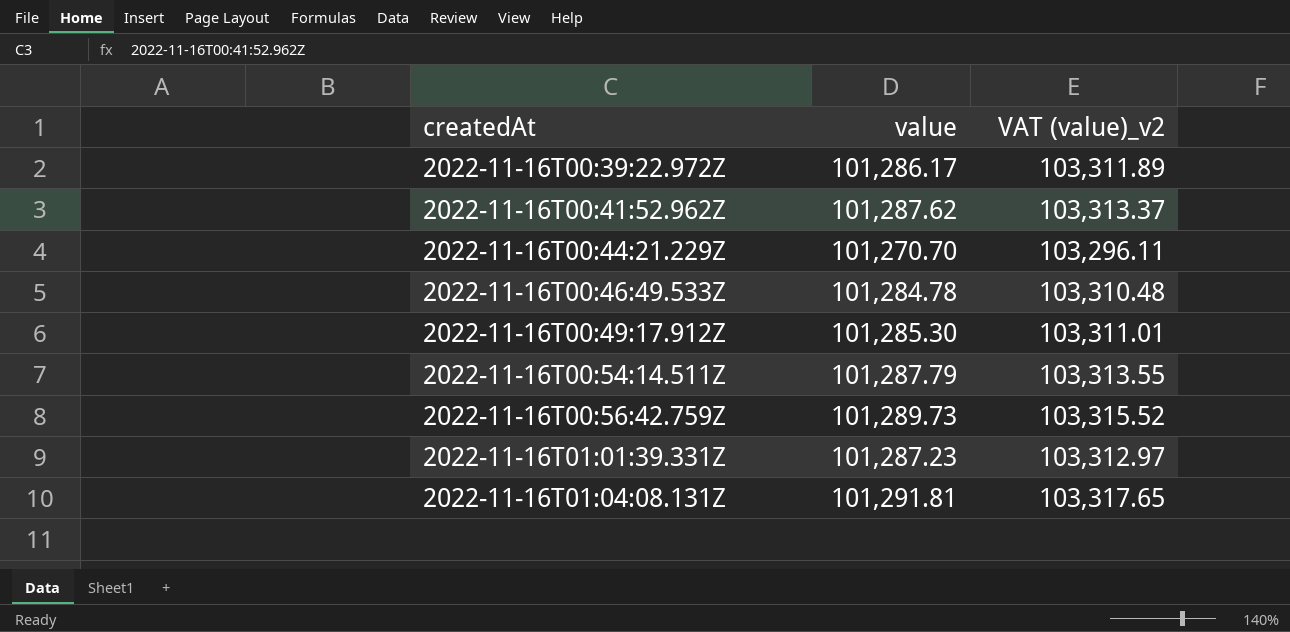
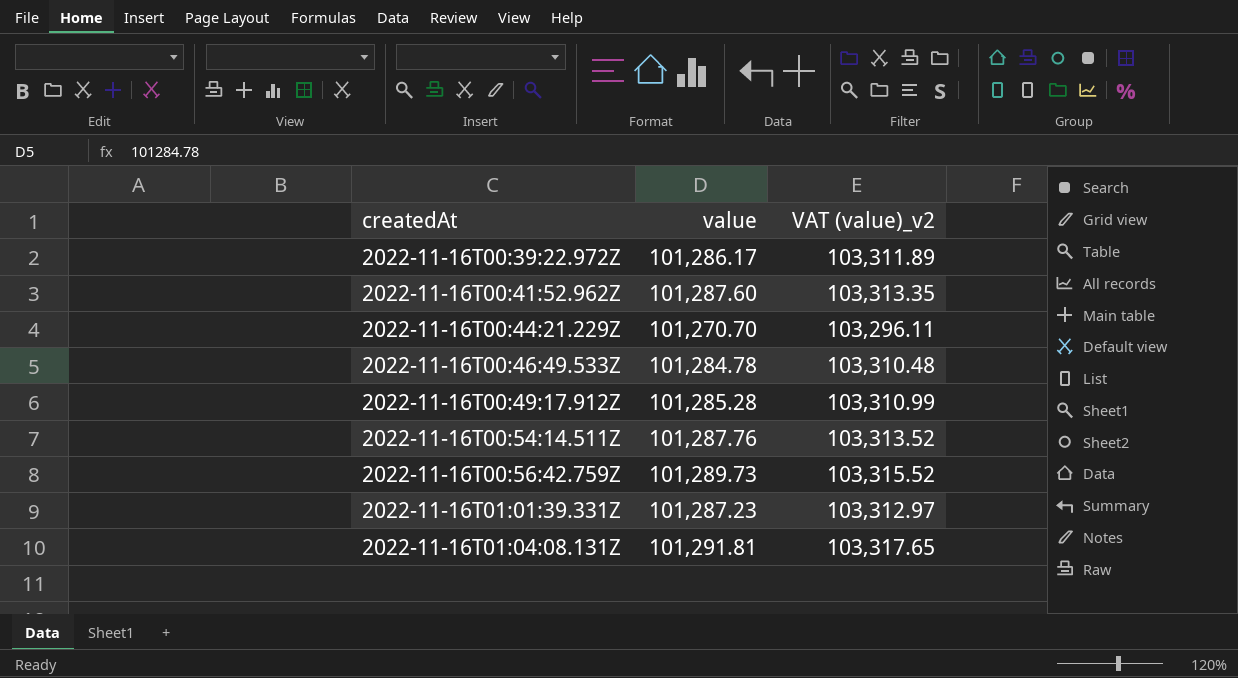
2022-11-16T00:41:52.962Z | value: 101,287.62 -> 101,287.60
2022-11-16T00:41:52.962Z | VAT (value)_v2: 103,313.37 -> 103,313.35
2022-11-16T00:49:17.912Z | value: 101,285.30 -> 101,285.28
2022-11-16T00:49:17.912Z | VAT (value)_v2: 103,311.01 -> 103,310.99
2022-11-16T00:54:14.511Z | value: 101,287.79 -> 101,287.76
2022-11-16T00:54:14.511Z | VAT (value)_v2: 103,313.55 -> 103,313.52

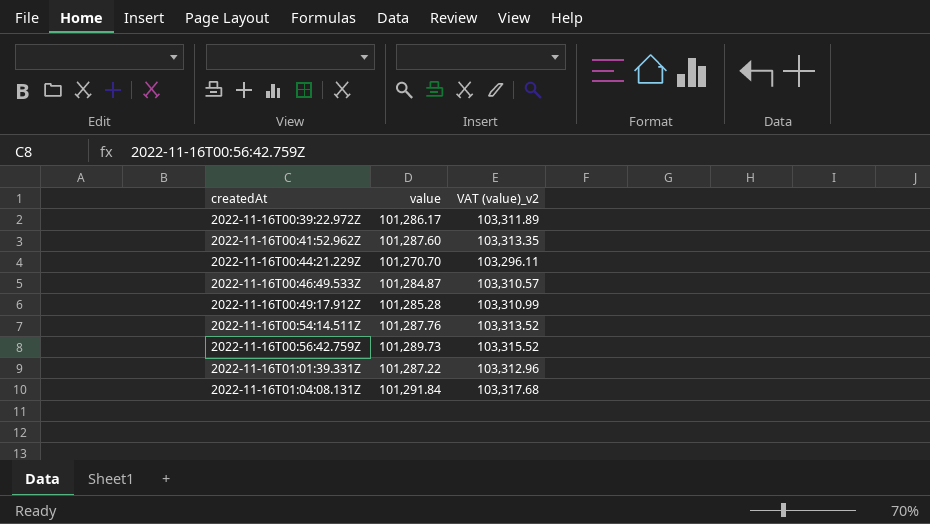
2022-11-16T00:46:49.533Z | value: 101,284.78 -> 101,284.87
2022-11-16T00:46:49.533Z | VAT (value)_v2: 103,310.48 -> 103,310.57
2022-11-16T01:01:39.331Z | value: 101,287.23 -> 101,287.22
2022-11-16T01:01:39.331Z | VAT (value)_v2: 103,312.97 -> 103,312.96
2022-11-16T01:04:08.131Z | value: 101,291.81 -> 101,291.84
2022-11-16T01:04:08.131Z | VAT (value)_v2: 103,317.65 -> 103,317.68

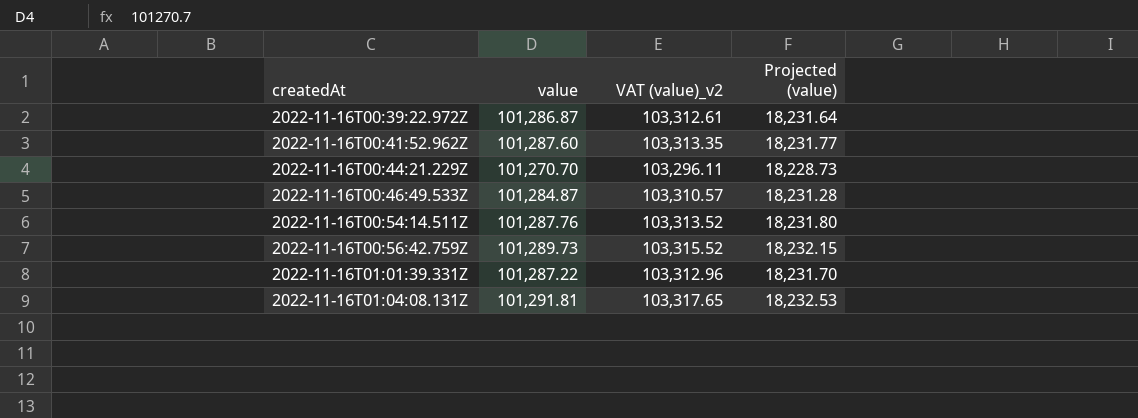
column Projected (value) | formula: none -> [value] * 0.18
row 2022-11-16T00:49:17.912Z: 101,285.28 | 103,310.99 -> none
2022-11-16T00:39:22.972Z | value: 101,286.17 -> 101,286.87
2022-11-16T00:39:22.972Z | VAT (value)_v2: 103,311.89 -> 103,312.61
2022-11-16T01:04:08.131Z | value: 101,291.84 -> 101,291.81
2022-11-16T01:04:08.131Z | VAT (value)_v2: 103,317.68 -> 103,317.65

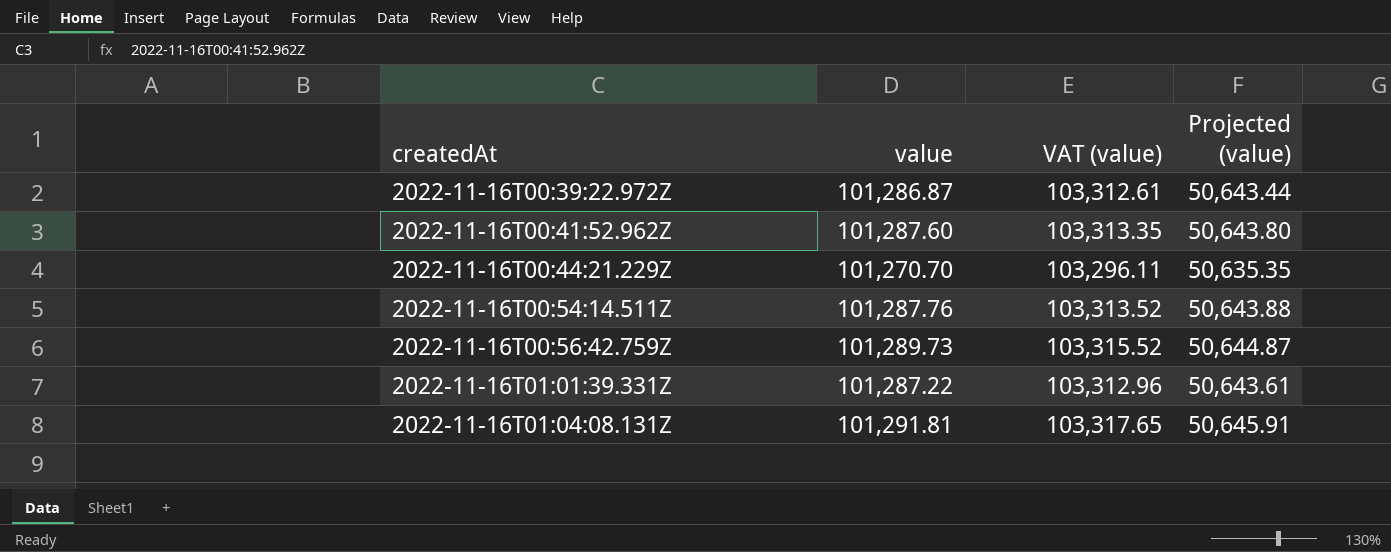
column name: VAT (value)_v2 -> VAT (value)
column Projected (value) | formula: [value] * 0.18 -> [value] * 0.5
row 2022-11-16T00:46:49.533Z: 101,284.87 | 103,310.57 | 18,231.28 -> none

